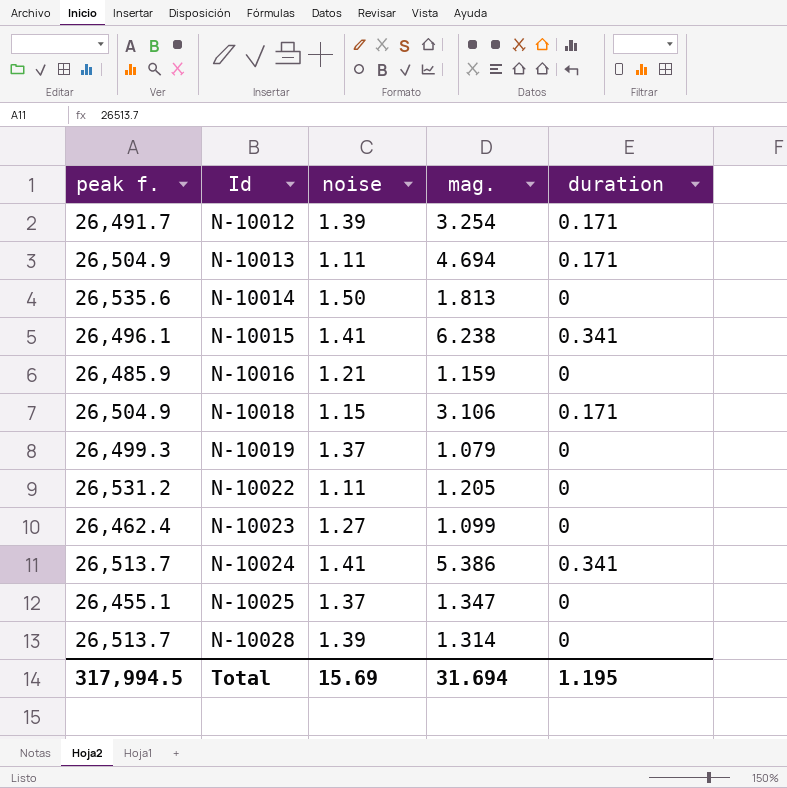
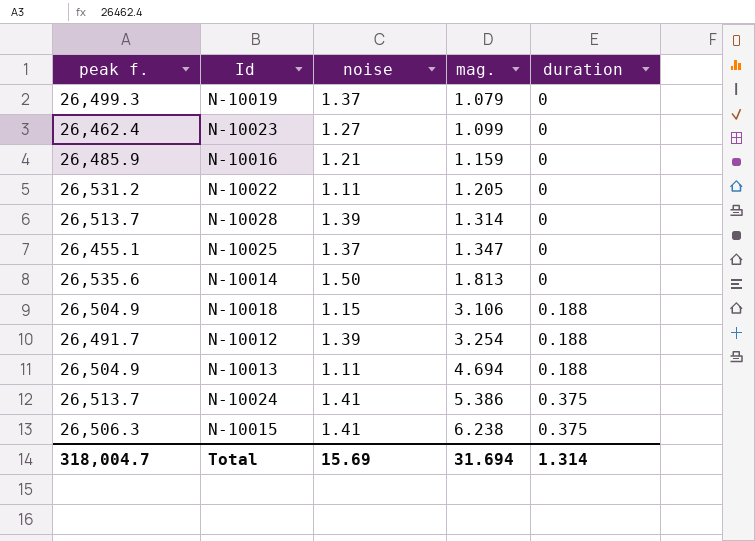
row order: Id ascending -> mag. ascending
N-10018 | duration: 0.171 -> 0.188
N-10012 | duration: 0.171 -> 0.188
N-10013 | duration: 0.171 -> 0.188
N-10024 | duration: 0.341 -> 0.375
N-10015 | peak f.: 26,496.1 -> 26,506.3
N-10015 | duration: 0.341 -> 0.375
Total | peak f.: 317,994.5 -> 318,004.7
Total | duration: 1.195 -> 1.314

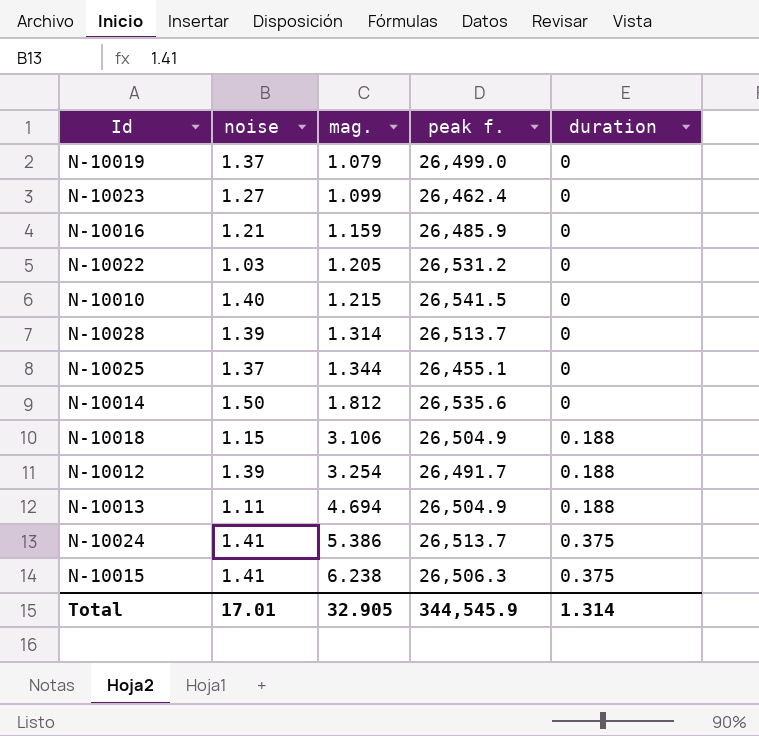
column peak f. | position: 1 -> 4
N-10019 | peak f.: 26,499.3 -> 26,499.0
N-10022 | noise: 1.11 -> 1.03
row N-10010: none -> 1.40 | 1.215 | 26,541.5 | 0
N-10025 | mag.: 1.347 -> 1.344
N-10014 | mag.: 1.813 -> 1.812
Total | noise: 15.69 -> 17.01
Total | mag.: 31.694 -> 32.905
Total | peak f.: 318,004.7 -> 344,545.9

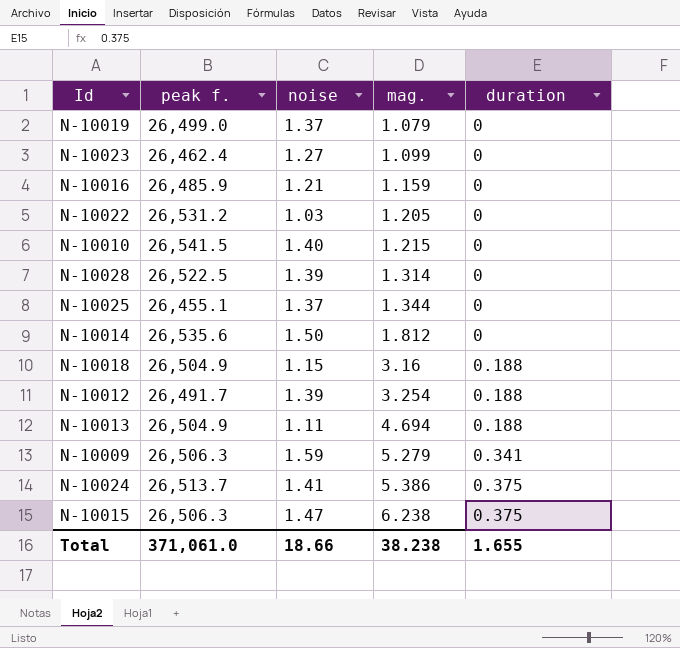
column peak f. | position: 4 -> 2
N-10028 | peak f.: 26,513.7 -> 26,522.5
N-10018 | mag.: 3.106 -> 3.16
row N-10009: none -> 26,506.3 | 1.59 | 5.279 | 0.341
N-10015 | noise: 1.41 -> 1.47
Total | peak f.: 344,545.9 -> 371,061.0
Total | noise: 17.01 -> 18.66
Total | mag.: 32.905 -> 38.238
Total | duration: 1.314 -> 1.655

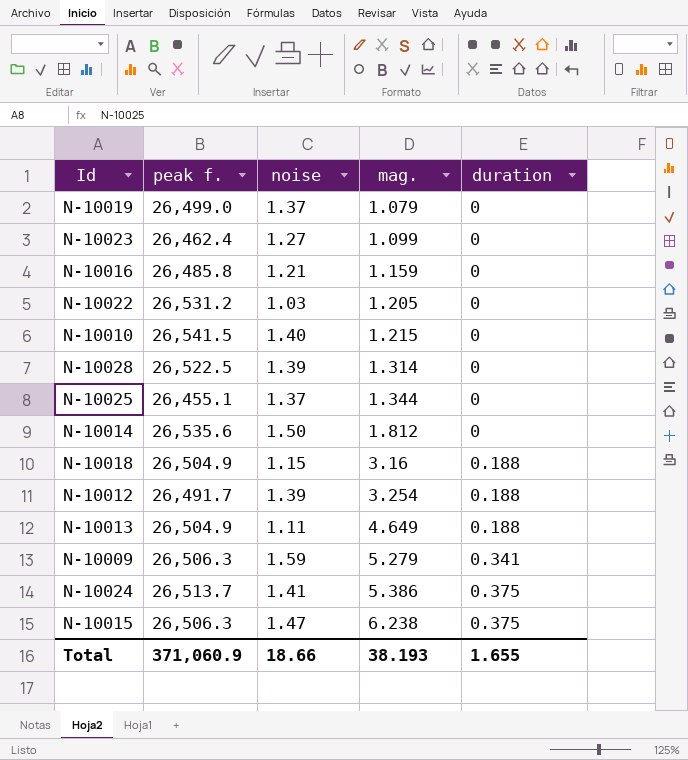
N-10016 | peak f.: 26,485.9 -> 26,485.8
N-10013 | mag.: 4.694 -> 4.649
Total | peak f.: 371,061.0 -> 371,060.9
Total | mag.: 38.238 -> 38.193

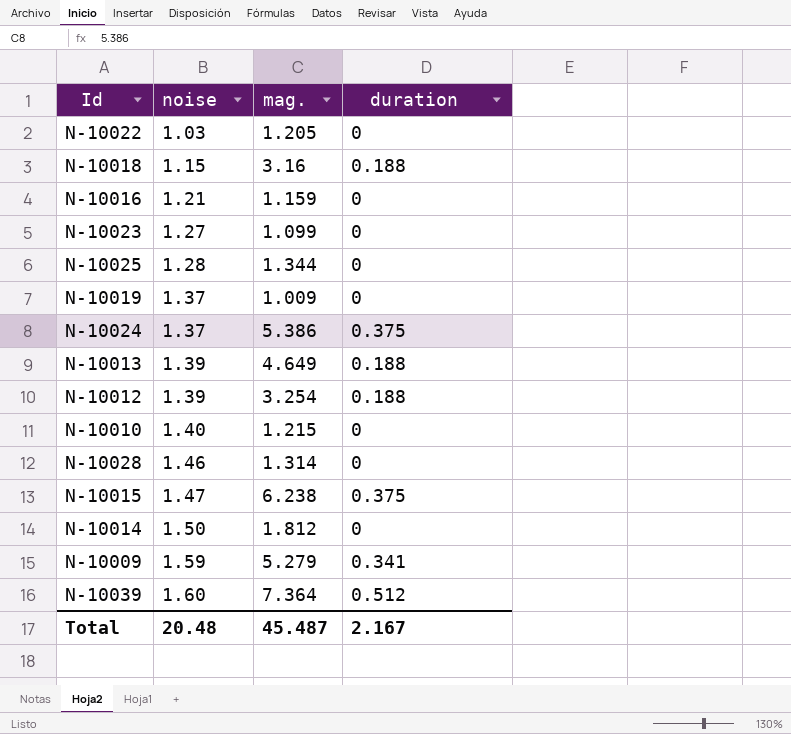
row order: mag. ascending -> noise ascending
column peak f. | position: 2 -> none
N-10025 | noise: 1.37 -> 1.28
N-10019 | mag.: 1.079 -> 1.009
N-10024 | noise: 1.41 -> 1.37
N-10013 | noise: 1.11 -> 1.39
N-10028 | noise: 1.39 -> 1.46
row N-10039: none -> 1.60 | 7.364 | 0.512
Total | noise: 18.66 -> 20.48
Total | mag.: 38.193 -> 45.487
Total | duration: 1.655 -> 2.167

